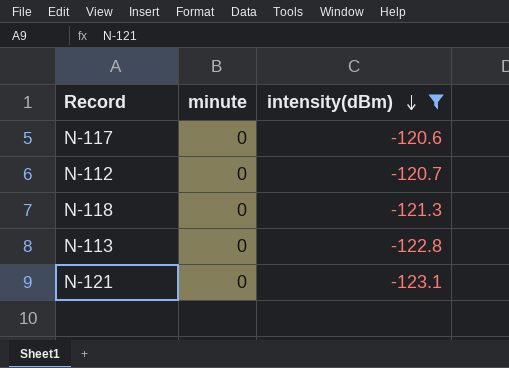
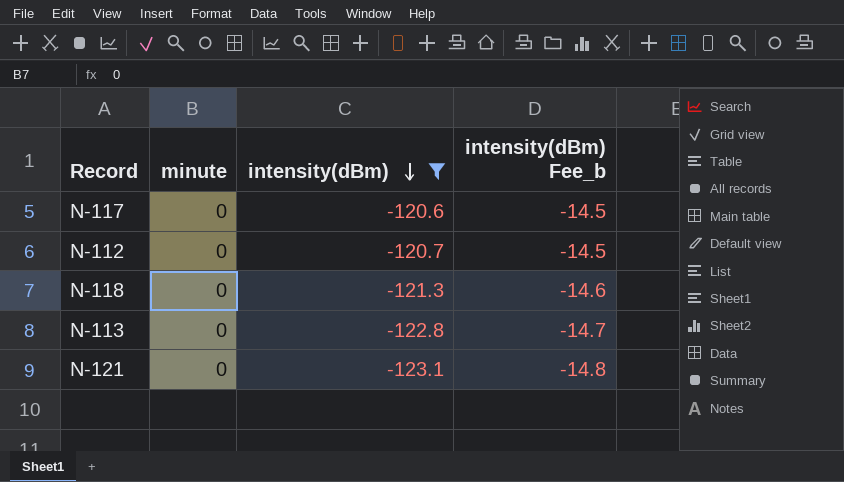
column intensity(dBm) Fee_b | formula: none -> [intensity(dBm)] * 0.12

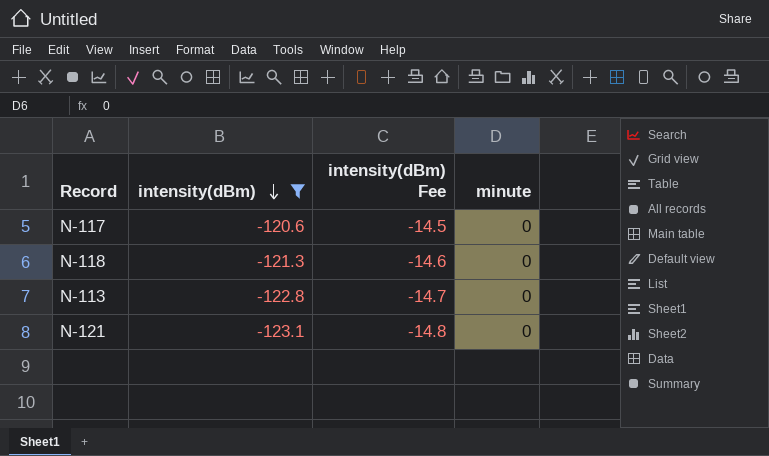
column name: intensity(dBm) Fee_b -> intensity(dBm) Fee
column minute | position: 2 -> 4
row N-112: 0 | -120.7 | -14.5 -> none

